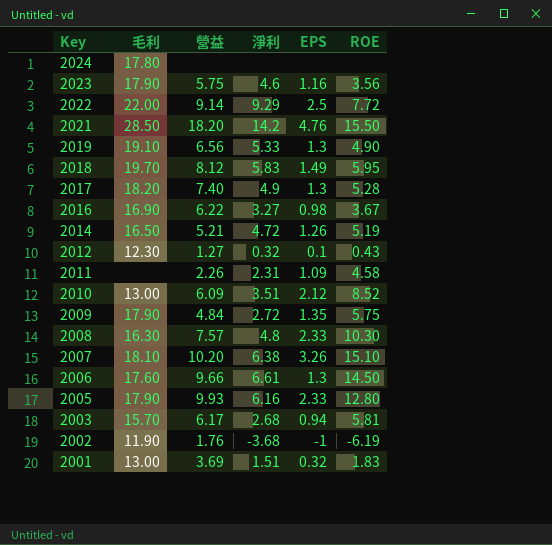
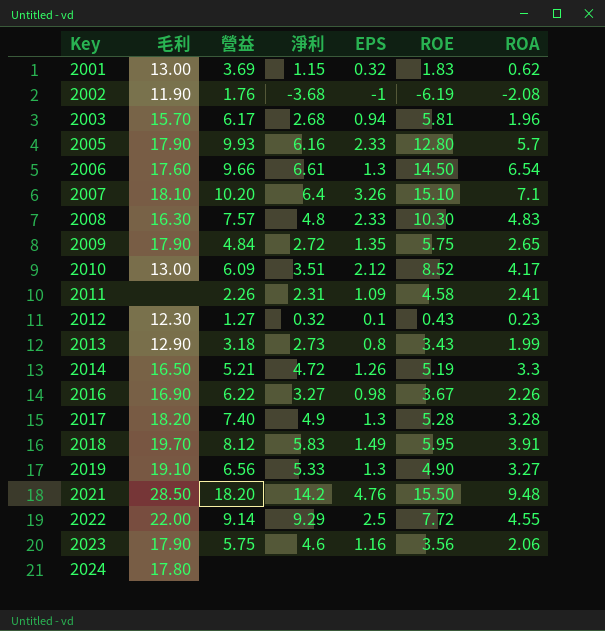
row order: Key descending -> Key ascending
column ROA | position: none -> 7
2001 | 淨利: 1.51 -> 1.15
2007 | 淨利: 6.38 -> 6.4
row 2013: none -> 12.90 | 3.18 | 2.73 | 0.8 | 3.43 | 1.99

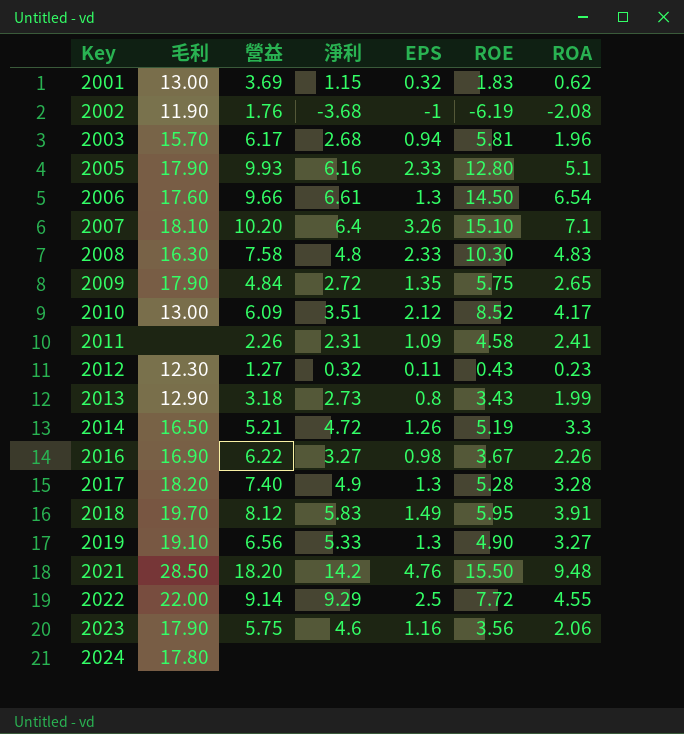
2005 | ROA: 5.7 -> 5.1
2008 | 營益: 7.57 -> 7.58
2012 | EPS: 0.1 -> 0.11

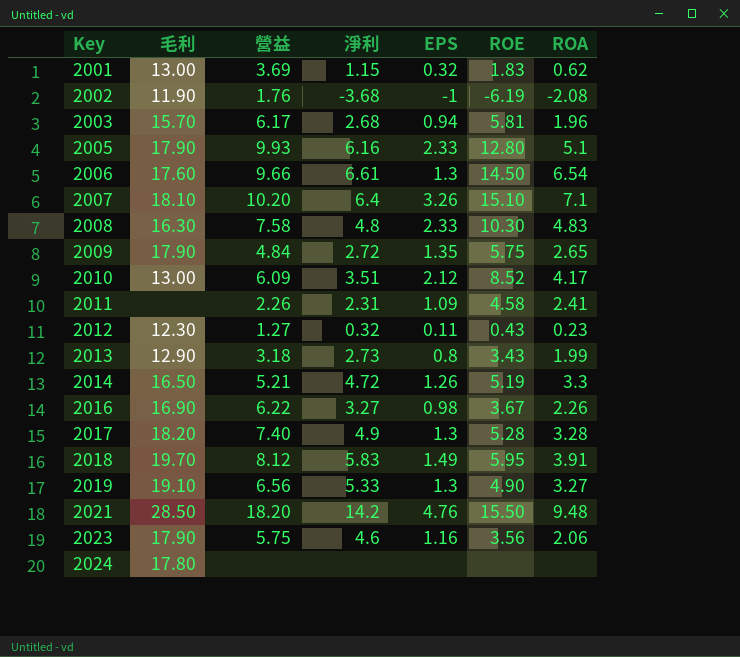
row 2022: 22.00 | 9.14 | 9.29 | 2.5 | 7.72 | 4.55 -> none

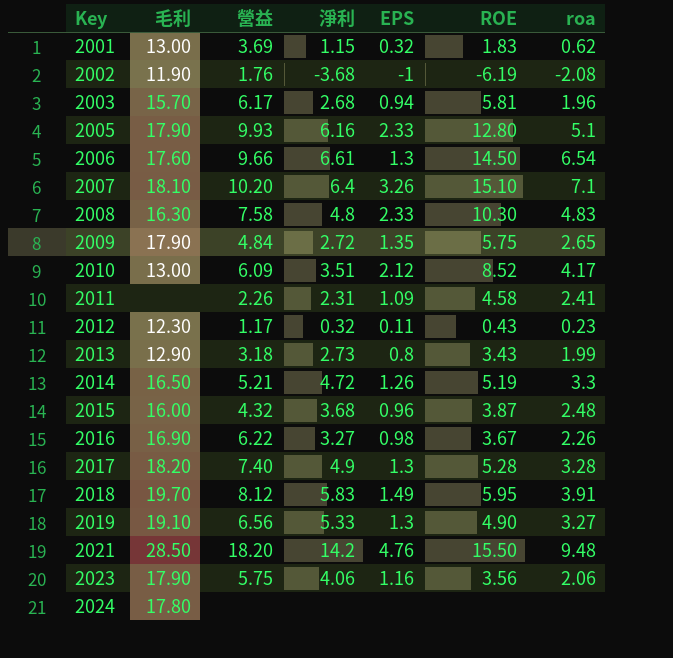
column name: ROA -> roa
2012 | 營益: 1.27 -> 1.17
row 2015: none -> 16.00 | 4.32 | 3.68 | 0.96 | 3.87 | 2.48
2023 | 淨利: 4.6 -> 4.06

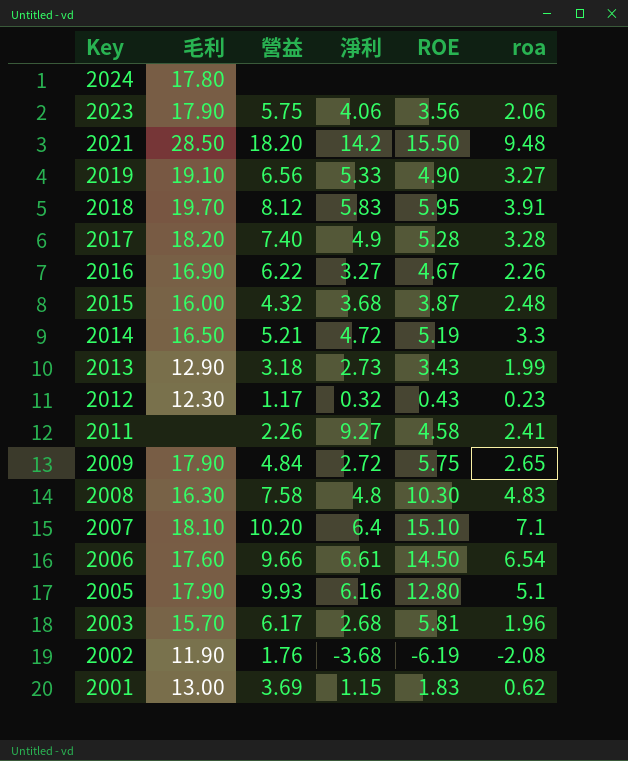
row order: Key ascending -> Key descending
column EPS | position: 5 -> none
row 2010: 13.00 | 6.09 | 3.51 | 2.12 | 8.52 | 4.17 -> none
2016 | ROE: 3.67 -> 4.67
2011 | 淨利: 2.31 -> 9.27

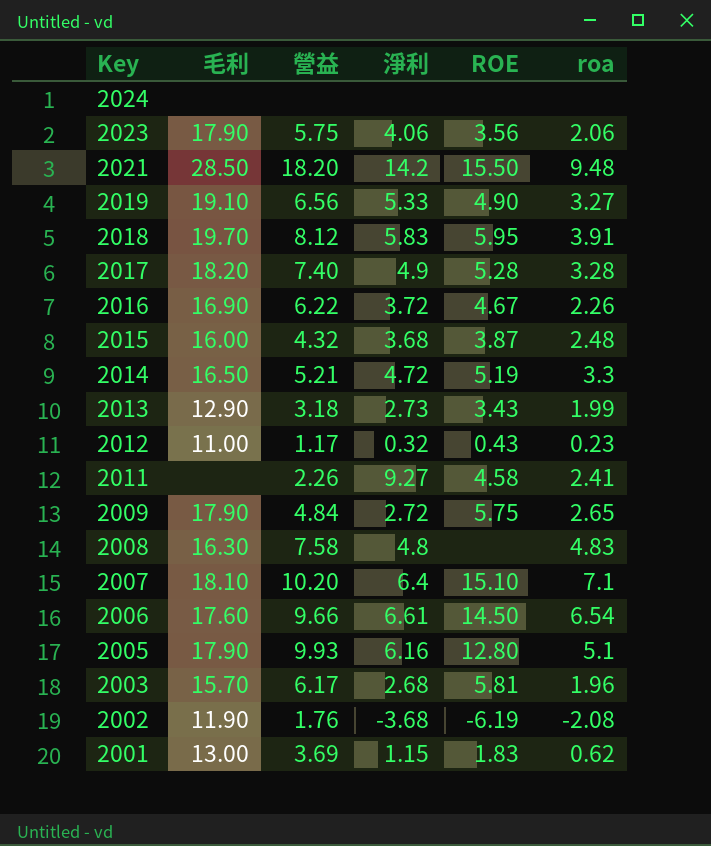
2024 | 毛利: 17.80 -> none
2016 | 淨利: 3.27 -> 3.72
2012 | 毛利: 12.30 -> 11.00
2008 | ROE: 10.30 -> none

